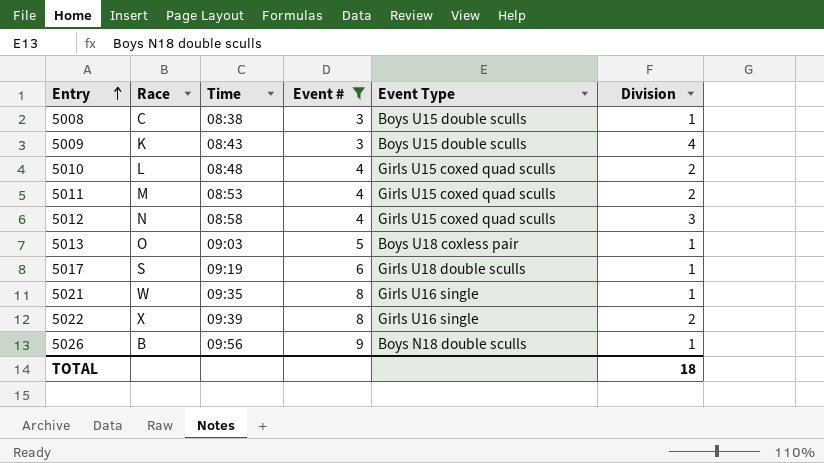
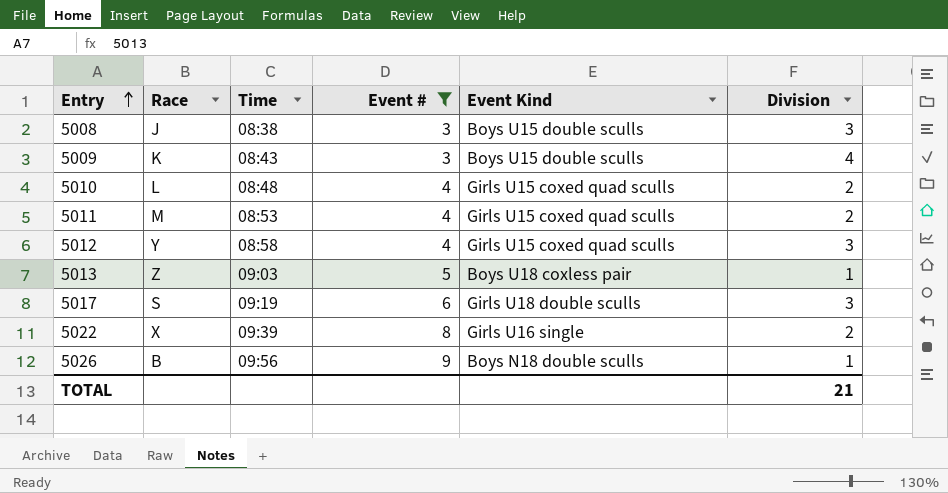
column name: Event Type -> Event Kind
row 5021: W | 09:35 | 8 | Girls U16 single | 1 -> none
5008 | Race: C -> J
5008 | Division: 1 -> 3
5012 | Race: N -> Y
5013 | Race: O -> Z
5017 | Division: 1 -> 3
TOTAL | Division: 18 -> 21

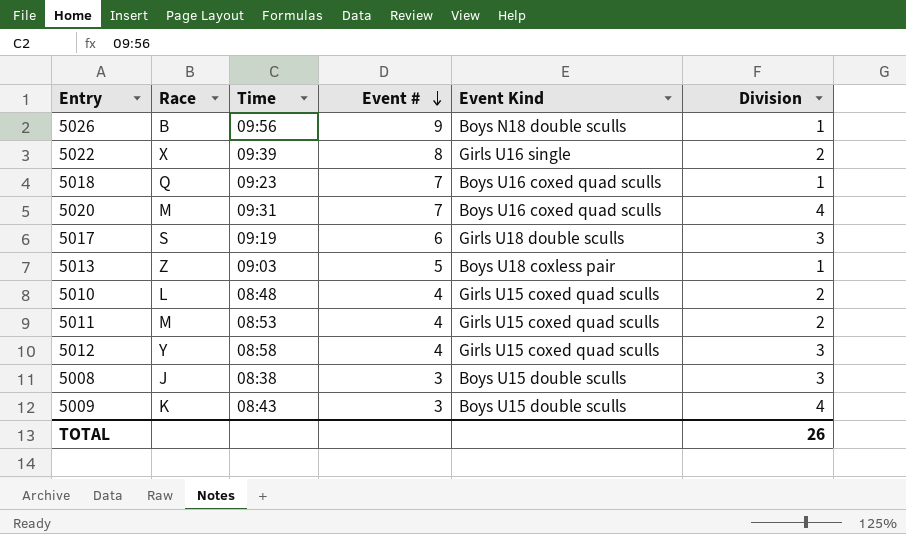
filter: Event # != 7 -> none
row order: Entry ascending -> Event # descending
TOTAL | Division: 21 -> 26

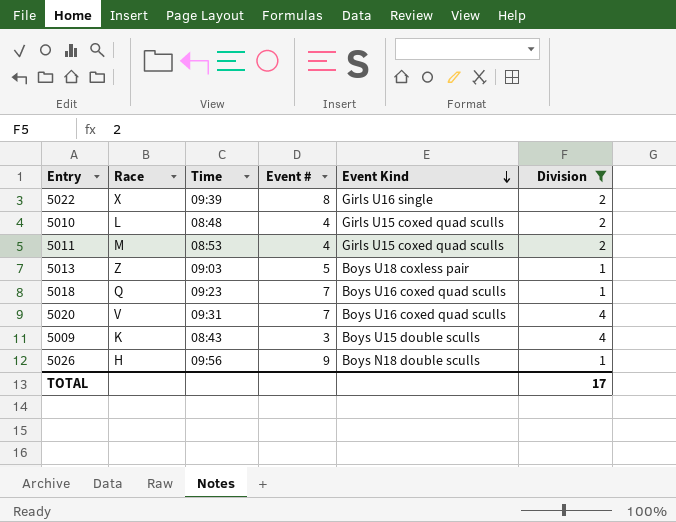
filter: none -> Division != 3
row order: Event # descending -> Event Kind descending
5020 | Race: M -> V
5026 | Race: B -> H
TOTAL | Division: 26 -> 17

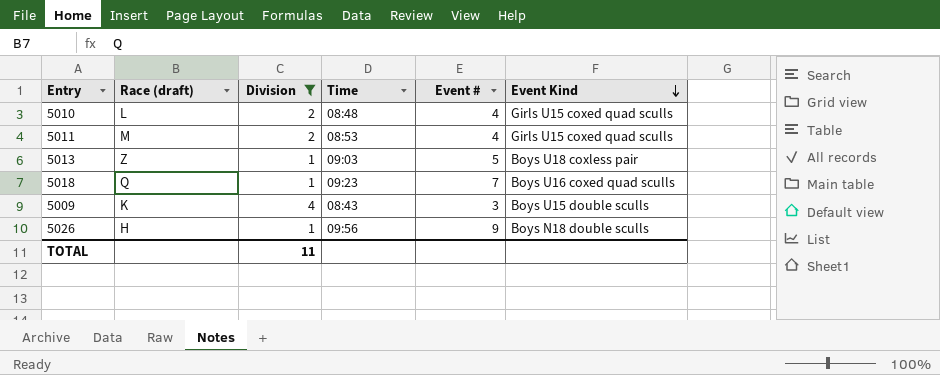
column name: Race -> Race (draft)
column Division | position: 6 -> 3
row 5022: X | 09:39 | 8 | Girls U16 single | 2 -> none
row 5020: V | 09:31 | 7 | Boys U16 coxed quad sculls | 4 -> none
TOTAL | Division: 17 -> 11

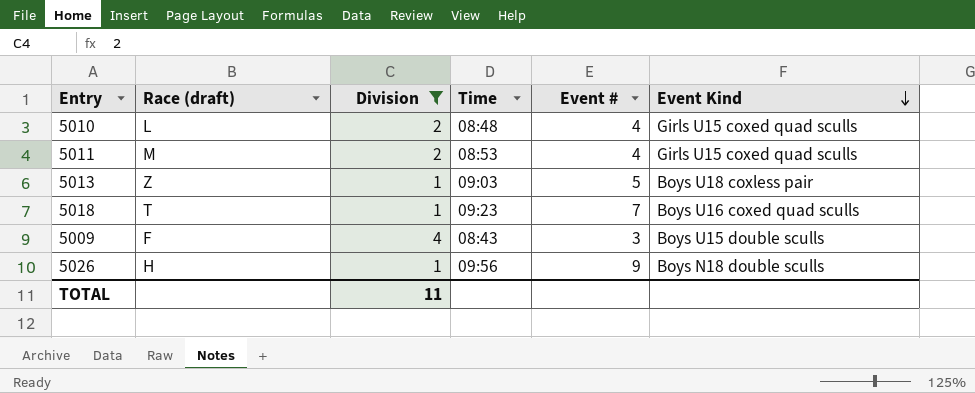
5018 | Race (draft): Q -> T
5009 | Race (draft): K -> F

